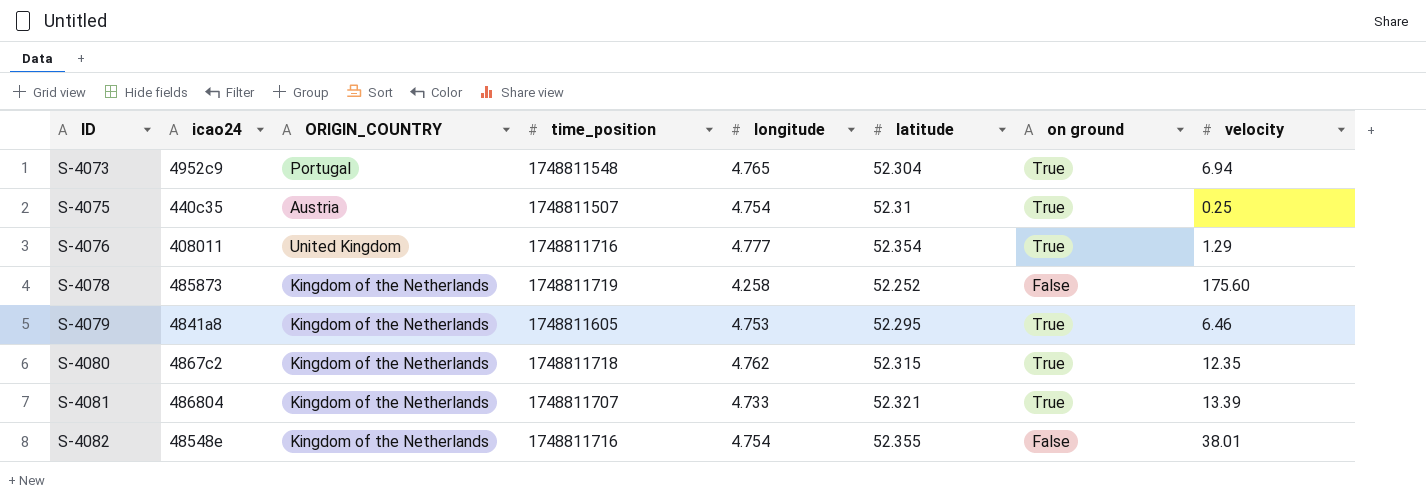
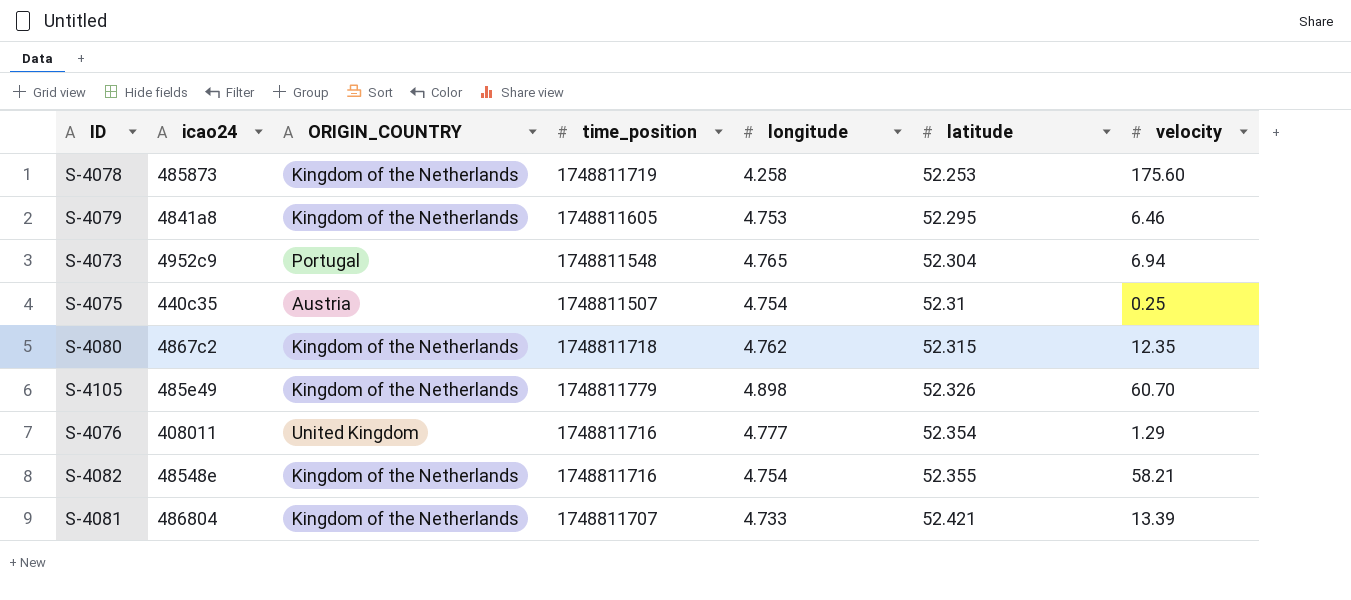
row order: ID ascending -> latitude ascending
column on ground | position: 7 -> none
S-4078 | latitude: 52.252 -> 52.253
row S-4105: none -> 485e49 | Kingdom of the Netherlands | 1748811779 | 4.898 | 52.326 | 60.70
S-4082 | velocity: 38.01 -> 58.21
S-4081 | latitude: 52.321 -> 52.421

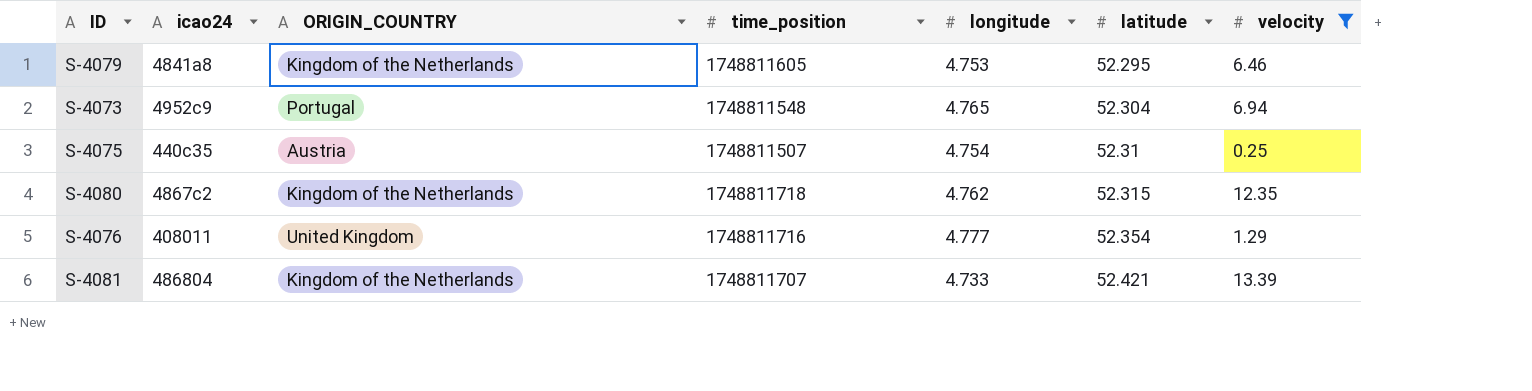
filter: none -> velocity <= 13.39

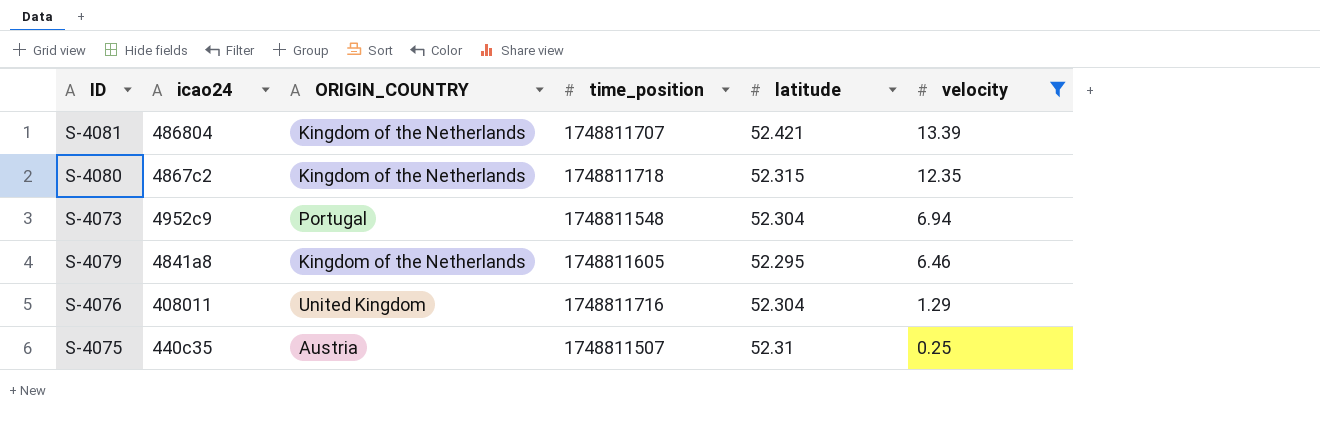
row order: latitude ascending -> velocity descending
column longitude | position: 5 -> none
S-4076 | latitude: 52.354 -> 52.304

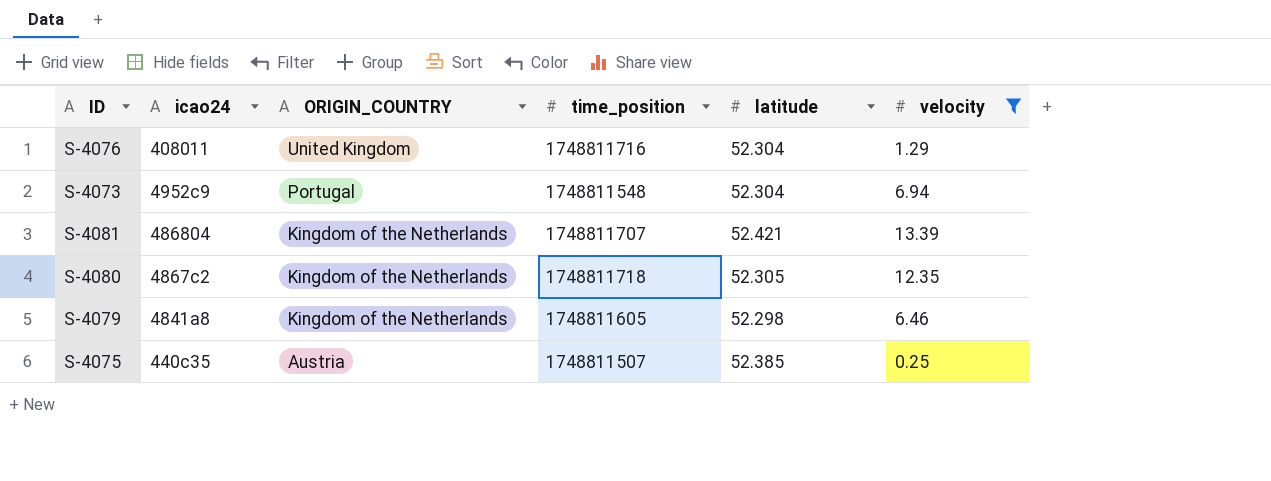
row order: velocity descending -> ORIGIN_COUNTRY descending
S-4080 | latitude: 52.315 -> 52.305
S-4079 | latitude: 52.295 -> 52.298
S-4075 | latitude: 52.31 -> 52.385

